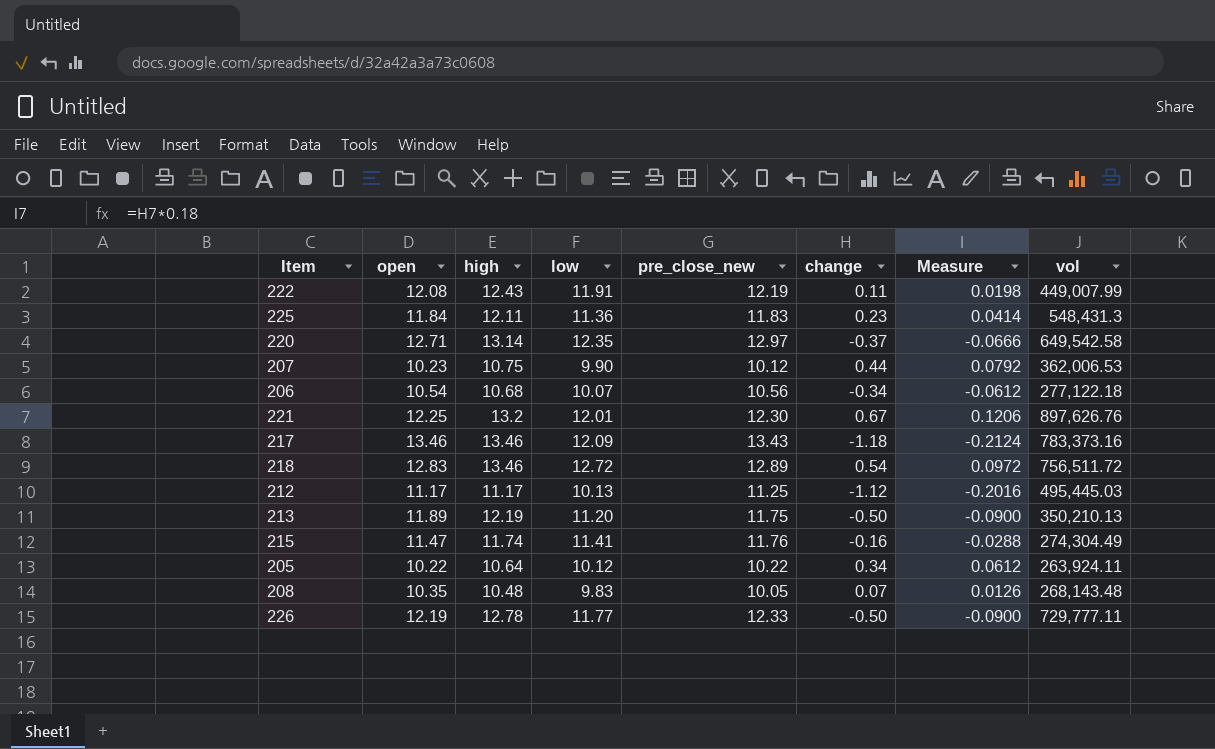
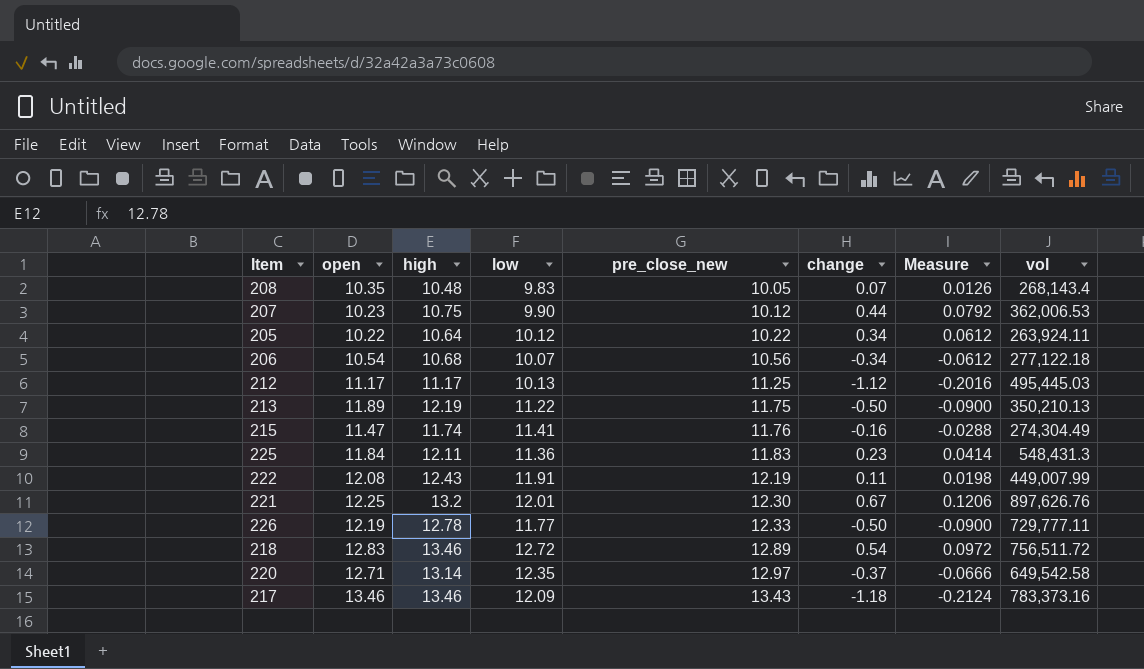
row order: none -> pre_close_new ascending
208 | vol: 268,143.48 -> 268,143.4
213 | low: 11.20 -> 11.22

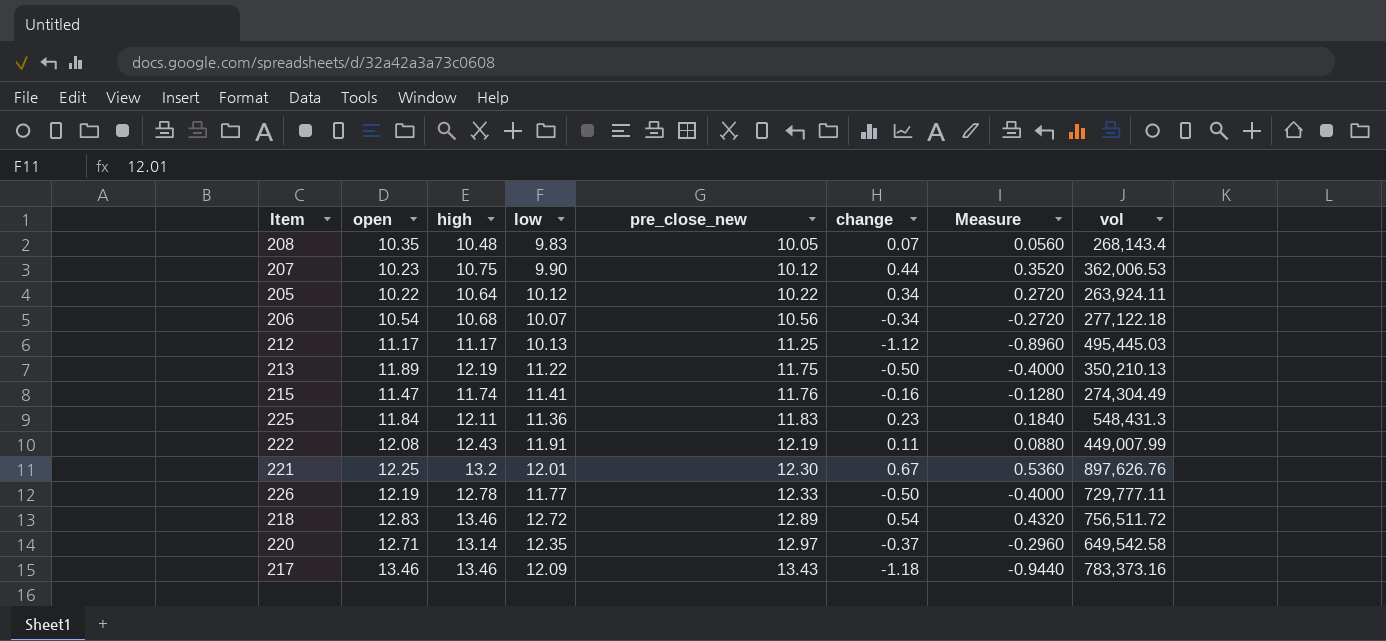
column Measure | formula: [change] * 0.18 -> [change] * 0.8

